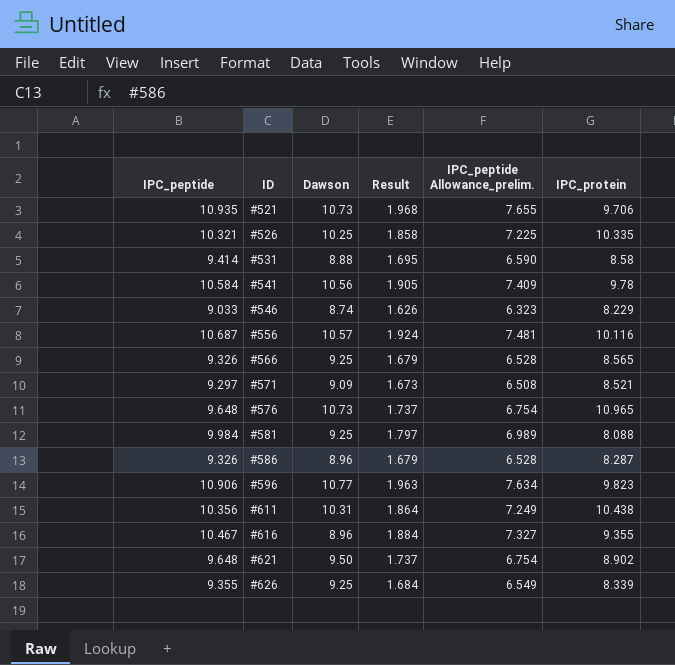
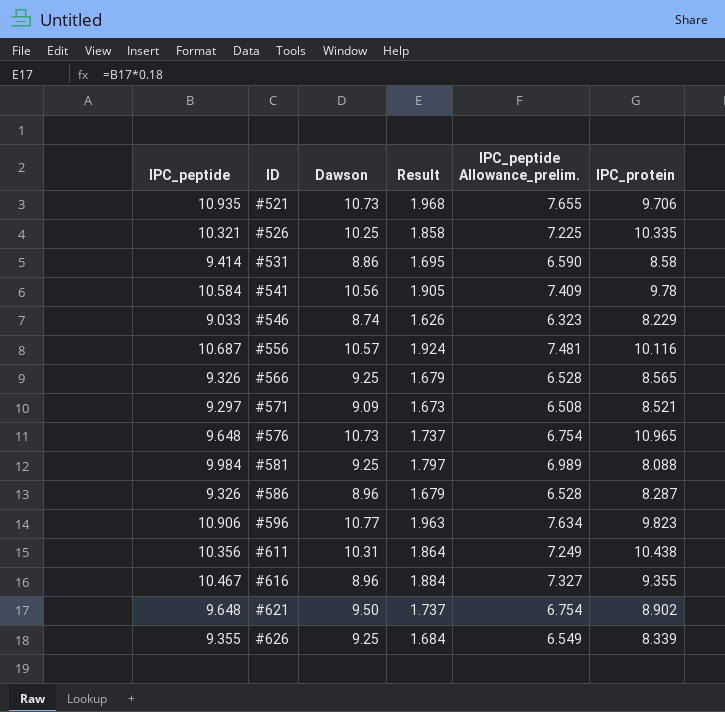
#531 | Dawson: 8.88 -> 8.86

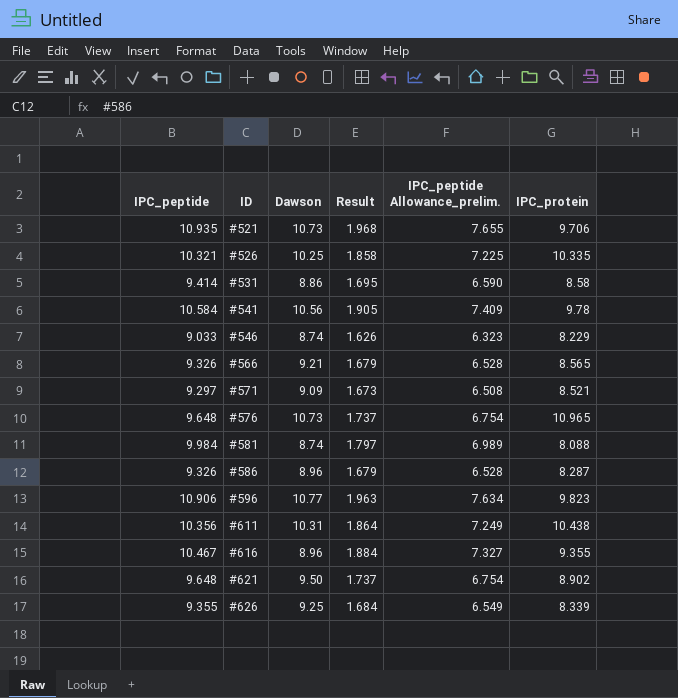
row #556: 10.687 | 10.57 | 1.924 | 7.481 | 10.116 -> none
#566 | Dawson: 9.25 -> 9.21
#581 | Dawson: 9.25 -> 8.74

